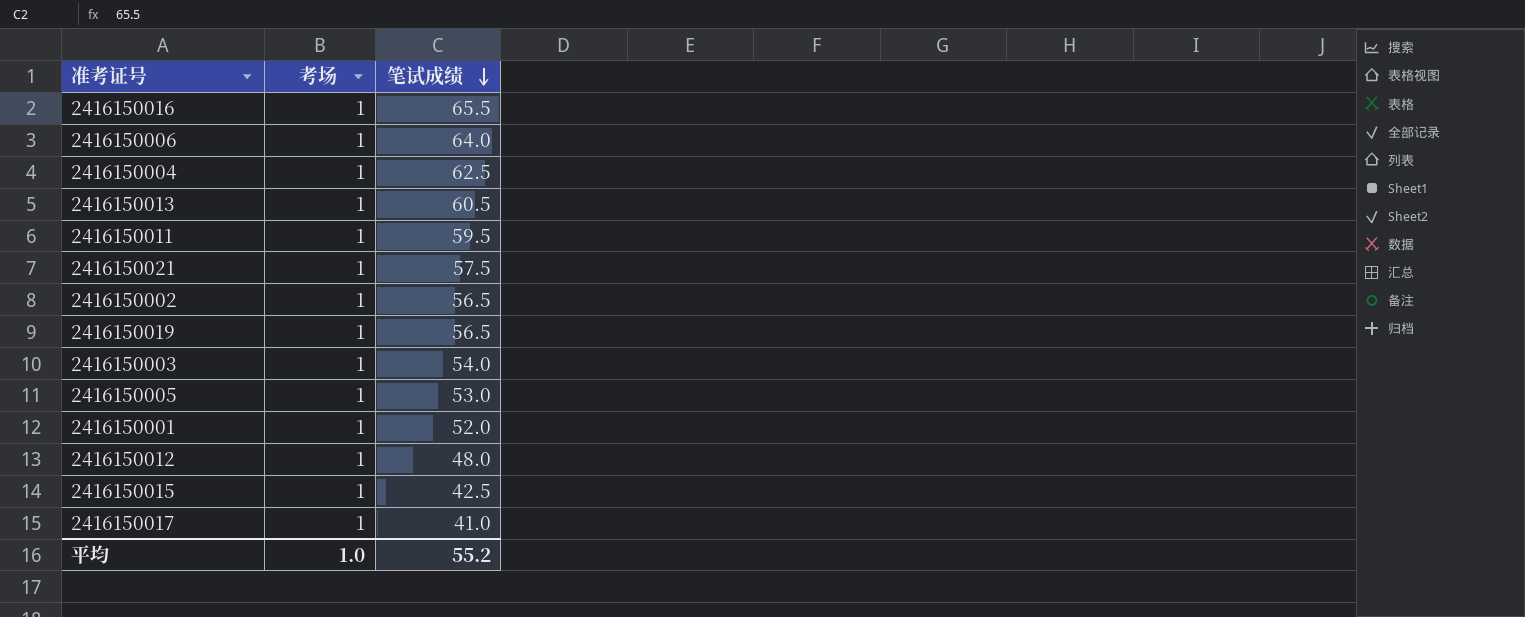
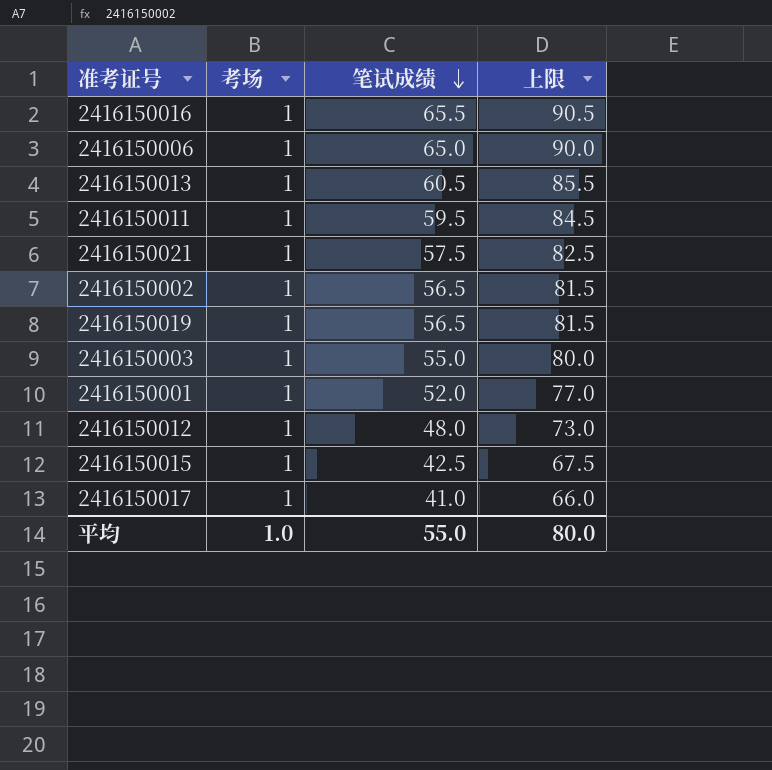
column 上限 | formula: none -> [笔试成绩] + 25
row 2416150004: 1 | 62.5 -> none
row 2416150005: 1 | 53.0 -> none
2416150006 | 笔试成绩: 64.0 -> 65.0
2416150003 | 笔试成绩: 54.0 -> 55.0
平均 | 笔试成绩: 55.2 -> 55.0

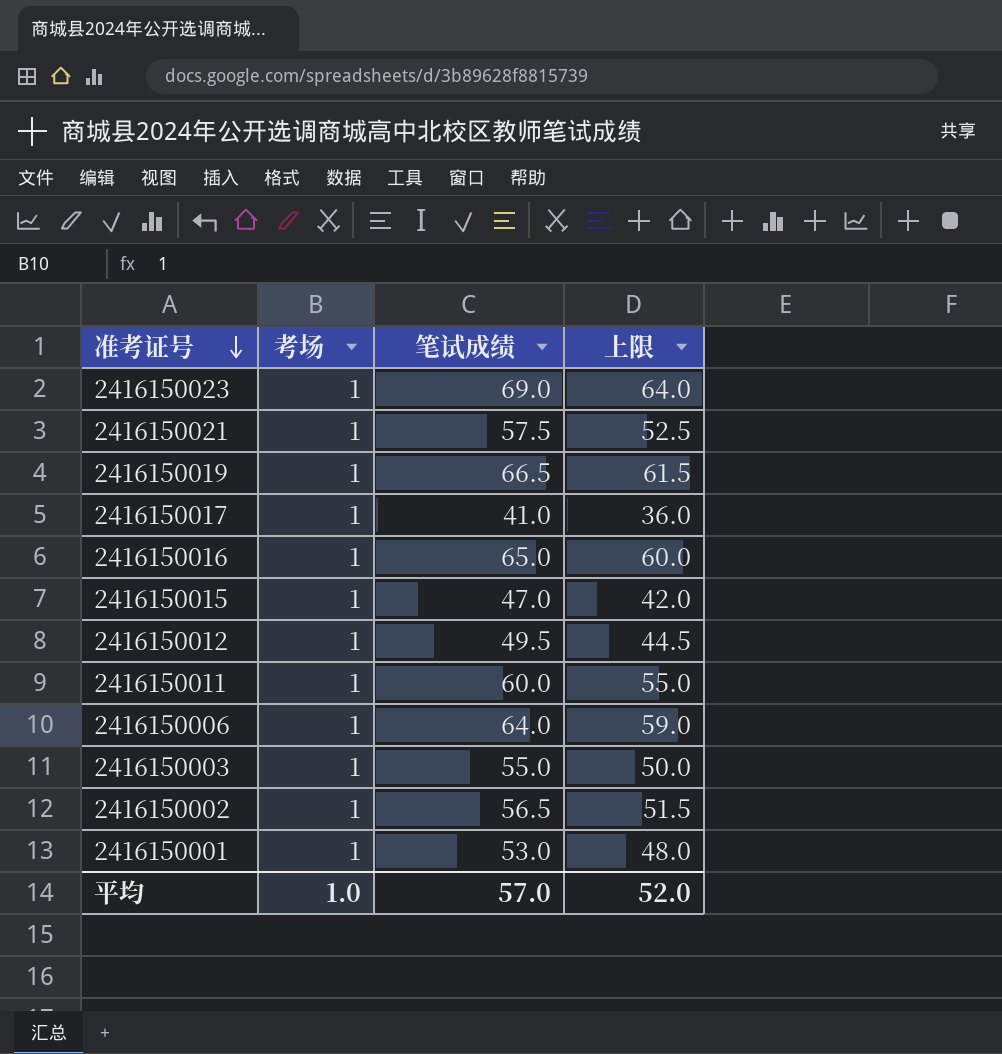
row order: 笔试成绩 descending -> 准考证号 descending
column 上限 | formula: [笔试成绩] + 25 -> [笔试成绩] - 5
row 2416150013: 1 | 60.5 | 85.5 -> none
row 2416150023: none -> 1 | 69.0 | 64.0
2416150019 | 笔试成绩: 56.5 -> 66.5
2416150016 | 笔试成绩: 65.5 -> 65.0
2416150015 | 笔试成绩: 42.5 -> 47.0
2416150012 | 笔试成绩: 48.0 -> 49.5
2416150011 | 笔试成绩: 59.5 -> 60.0
2416150006 | 笔试成绩: 65.0 -> 64.0
2416150001 | 笔试成绩: 52.0 -> 53.0
平均 | 笔试成绩: 55.0 -> 57.0
平均 | 上限: 80.0 -> 52.0

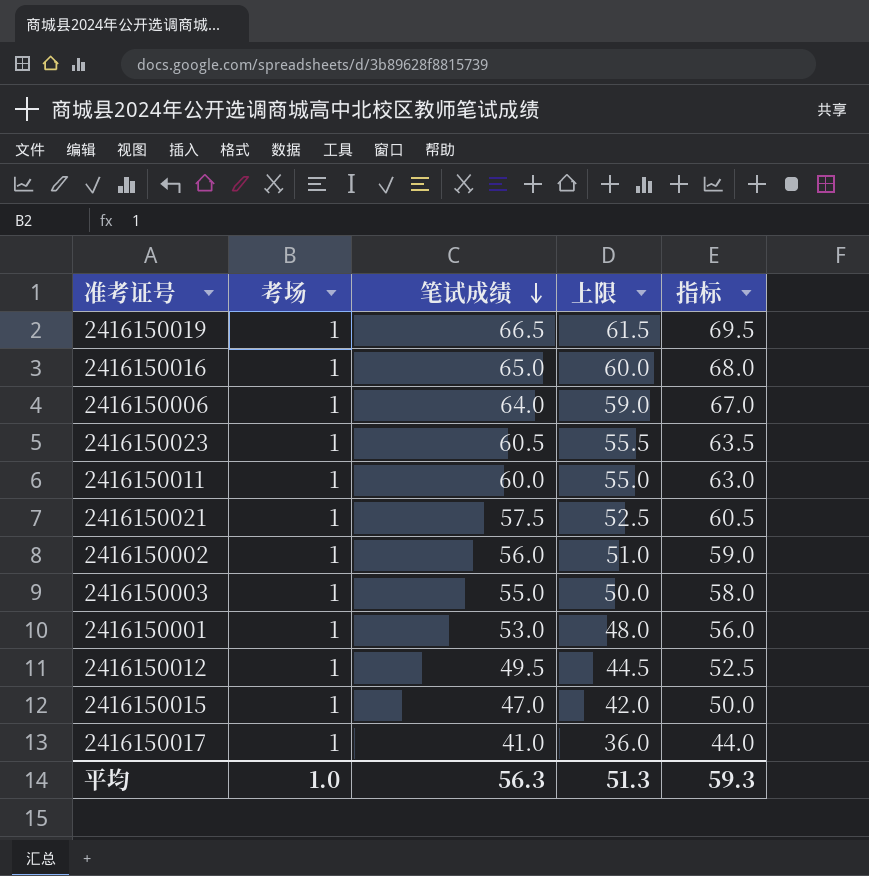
row order: 准考证号 descending -> 笔试成绩 descending
column 指标 | formula: none -> [笔试成绩] + 3
2416150023 | 笔试成绩: 69.0 -> 60.5
2416150023 | 上限: 64.0 -> 55.5
2416150002 | 笔试成绩: 56.5 -> 56.0
2416150002 | 上限: 51.5 -> 51.0
平均 | 笔试成绩: 57.0 -> 56.3
平均 | 上限: 52.0 -> 51.3

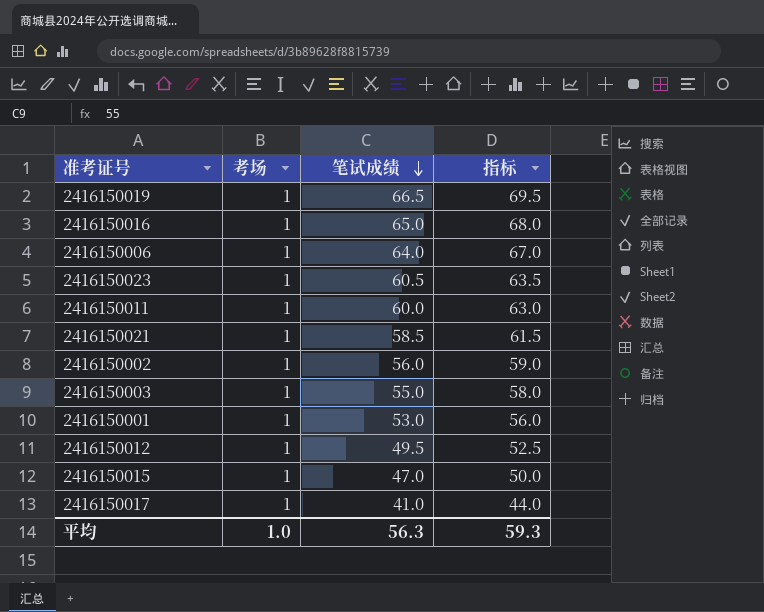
column 上限 | formula: [笔试成绩] - 5 -> none
2416150021 | 笔试成绩: 57.5 -> 58.5
2416150021 | 指标: 60.5 -> 61.5

